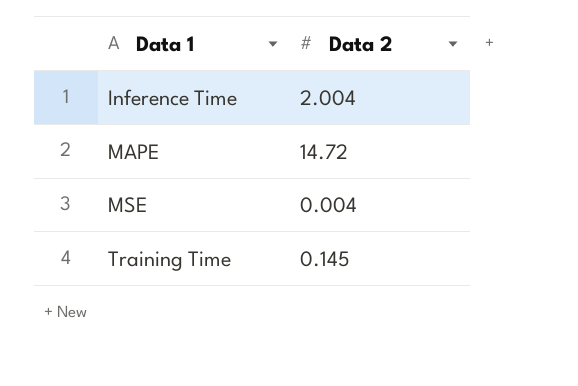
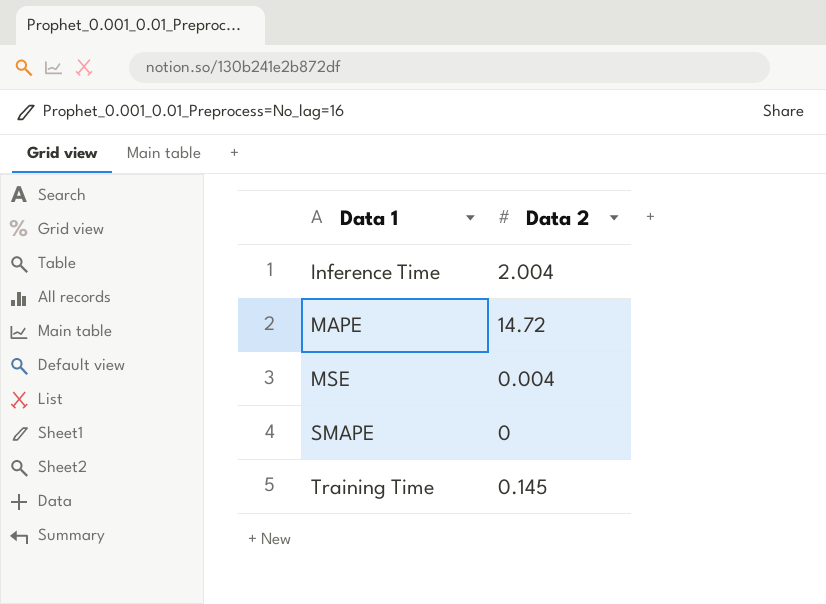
row SMAPE: none -> 0

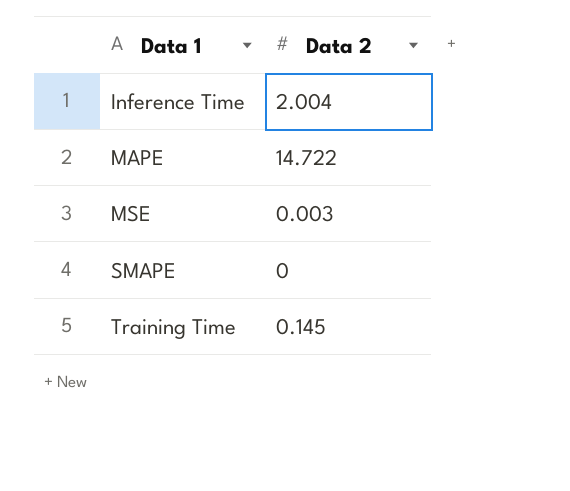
MAPE | Data 2: 14.72 -> 14.722
MSE | Data 2: 0.004 -> 0.003

